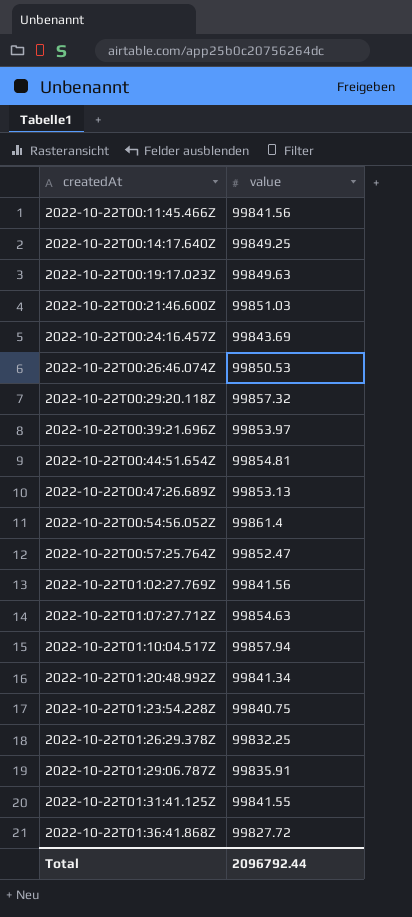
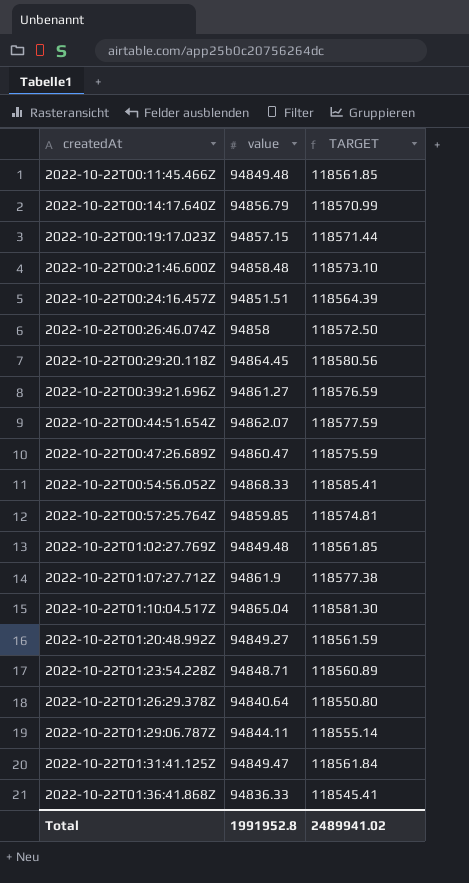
column TARGET | formula: none -> [value] * 1.25
2022-10-22T00:11:45.466Z | value: 99841.56 -> 94849.48
2022-10-22T00:14:17.640Z | value: 99849.25 -> 94856.79
2022-10-22T00:19:17.023Z | value: 99849.63 -> 94857.15
2022-10-22T00:21:46.600Z | value: 99851.03 -> 94858.48
2022-10-22T00:24:16.457Z | value: 99843.69 -> 94851.51
2022-10-22T00:26:46.074Z | value: 99850.53 -> 94858
2022-10-22T00:29:20.118Z | value: 99857.32 -> 94864.45
2022-10-22T00:39:21.696Z | value: 99853.97 -> 94861.27
2022-10-22T00:44:51.654Z | value: 99854.81 -> 94862.07
2022-10-22T00:47:26.689Z | value: 99853.13 -> 94860.47
2022-10-22T00:54:56.052Z | value: 99861.4 -> 94868.33
2022-10-22T00:57:25.764Z | value: 99852.47 -> 94859.85
2022-10-22T01:02:27.769Z | value: 99841.56 -> 94849.48
2022-10-22T01:07:27.712Z | value: 99854.63 -> 94861.9
2022-10-22T01:10:04.517Z | value: 99857.94 -> 94865.04
2022-10-22T01:20:48.992Z | value: 99841.34 -> 94849.27
2022-10-22T01:23:54.228Z | value: 99840.75 -> 94848.71
2022-10-22T01:26:29.378Z | value: 99832.25 -> 94840.64
2022-10-22T01:29:06.787Z | value: 99835.91 -> 94844.11
2022-10-22T01:31:41.125Z | value: 99841.55 -> 94849.47
2022-10-22T01:36:41.868Z | value: 99827.72 -> 94836.33
Total | value: 2096792.44 -> 1991952.8

